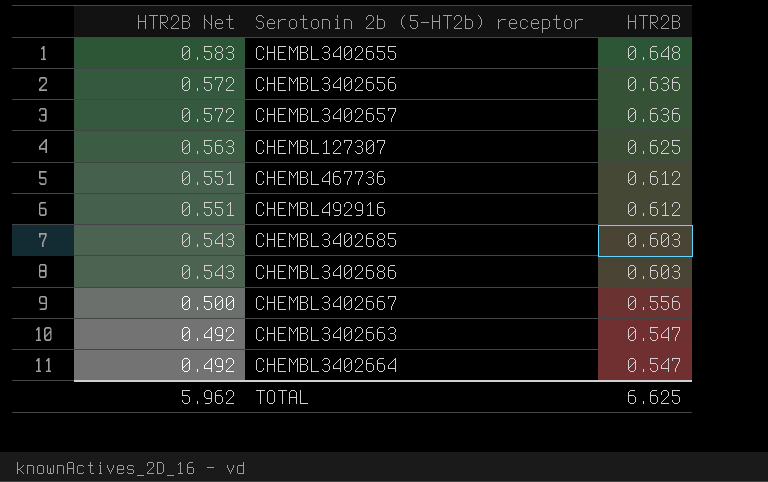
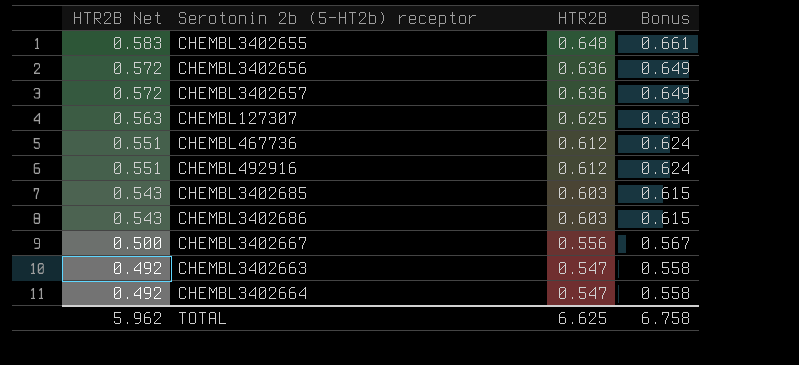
column Bonus | formula: none -> [HTR2B] * 1.02

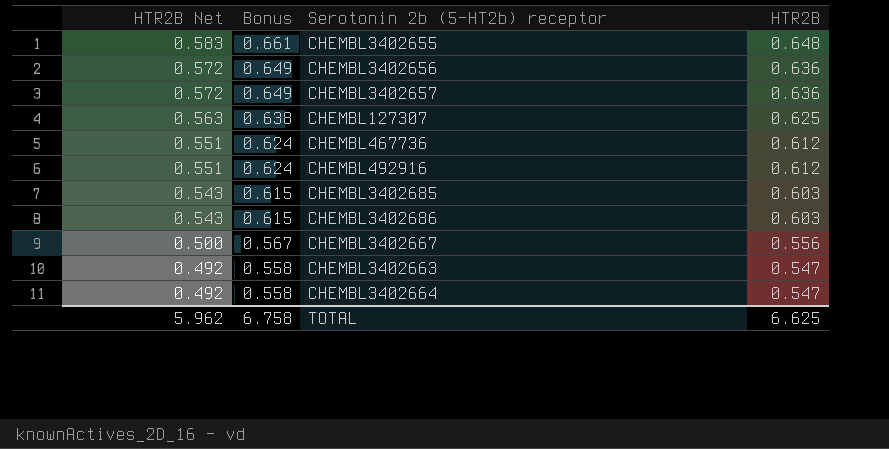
column Bonus | position: 4 -> 2

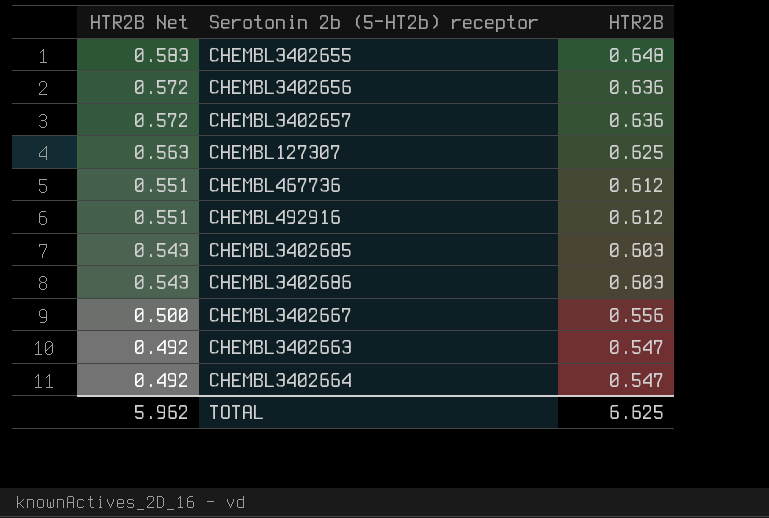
column Bonus | formula: [HTR2B] * 1.02 -> none

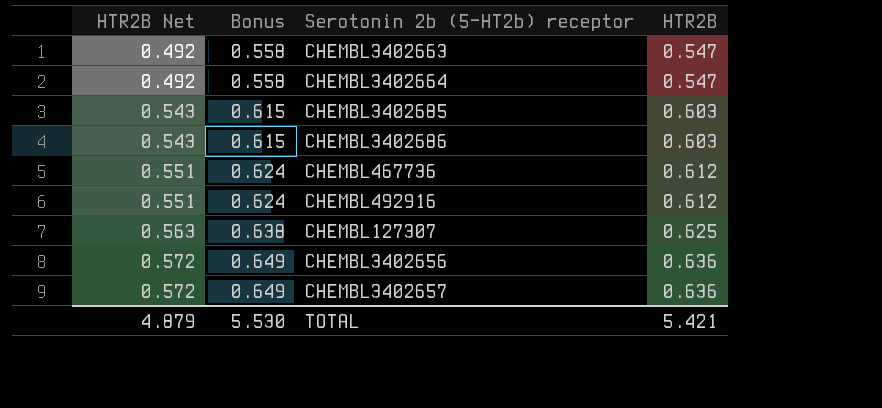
row order: HTR2B Net descending -> HTR2B Net ascending
column Bonus | formula: none -> [HTR2B] * 1.02
row CHEMBL3402655: 0.583 | 0.648 -> none
row CHEMBL3402667: 0.500 | 0.556 -> none
TOTAL | HTR2B Net: 5.962 -> 4.879
TOTAL | HTR2B: 6.625 -> 5.421

